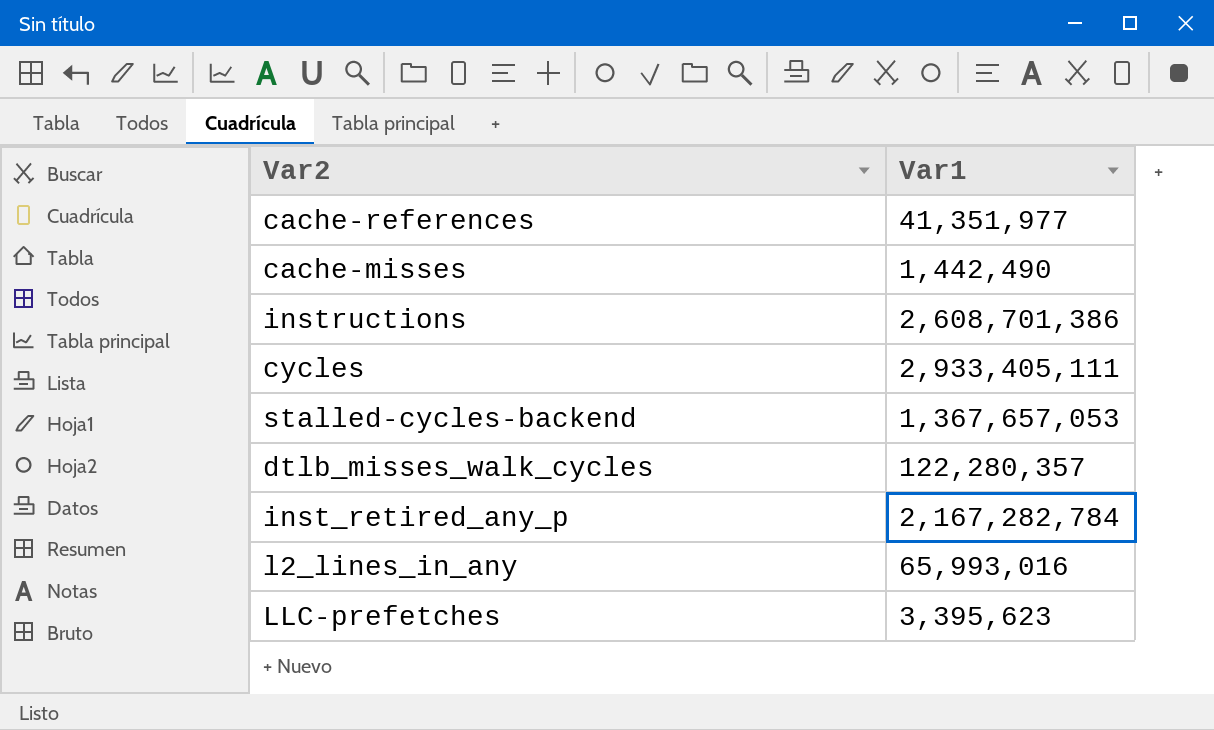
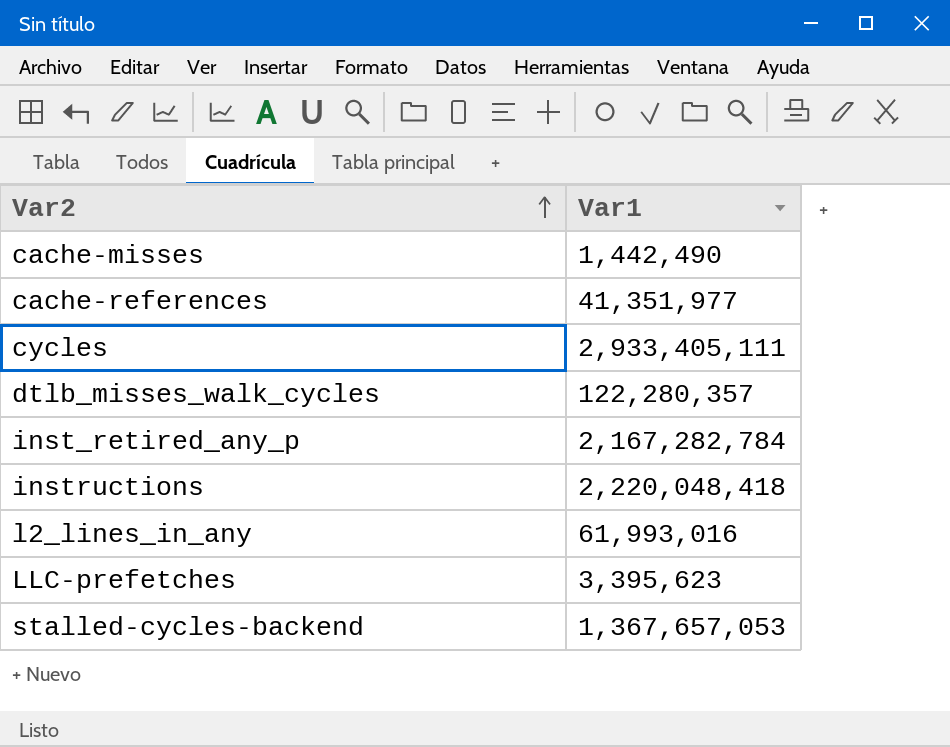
row order: none -> Var2 ascending
instructions | Var1: 2,608,701,386 -> 2,220,048,418
l2_lines_in_any | Var1: 65,993,016 -> 61,993,016

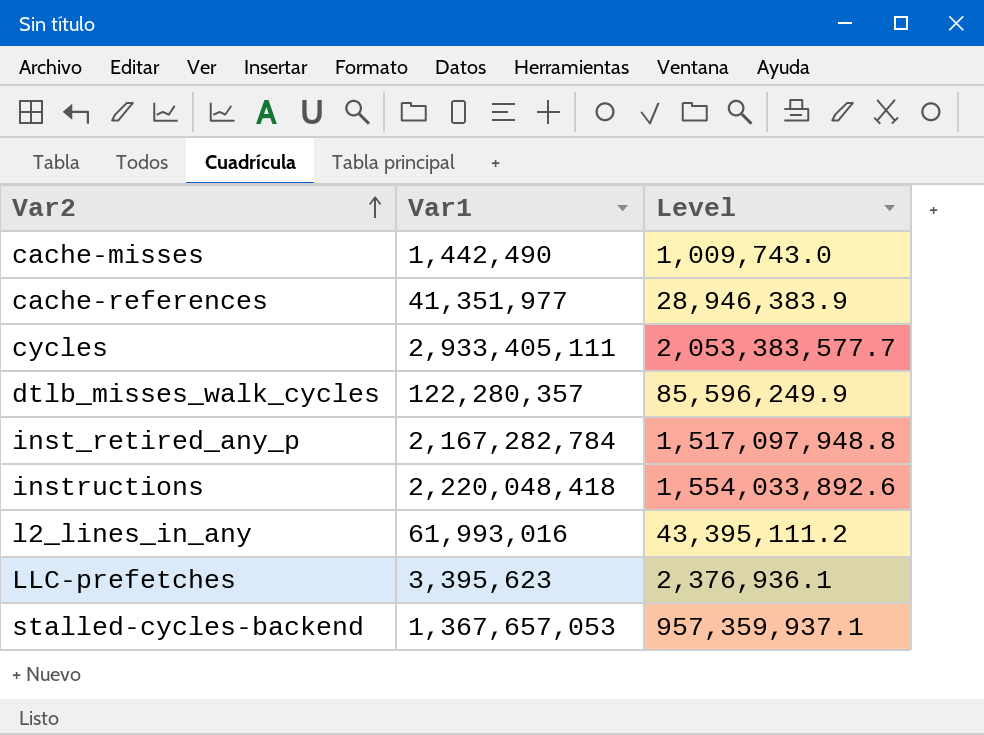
column Level | formula: none -> [Var1] * 0.7

